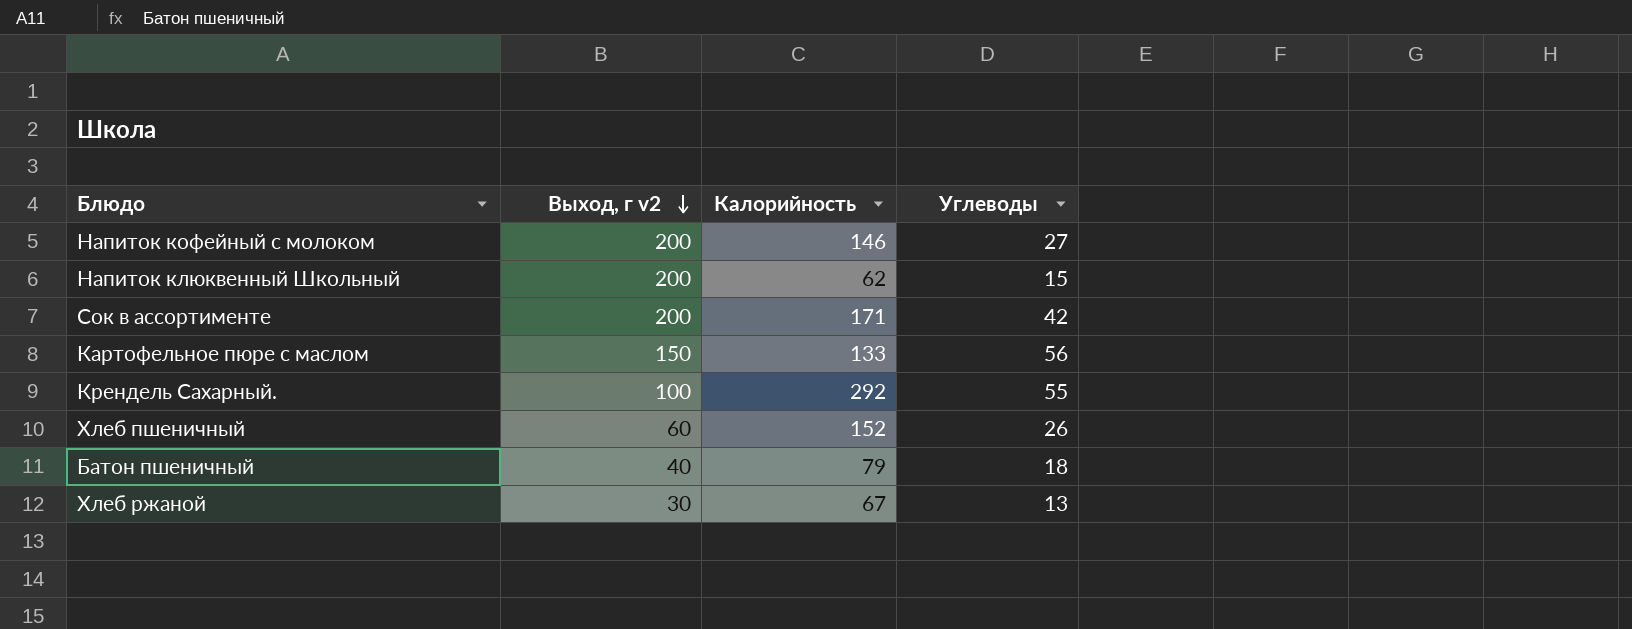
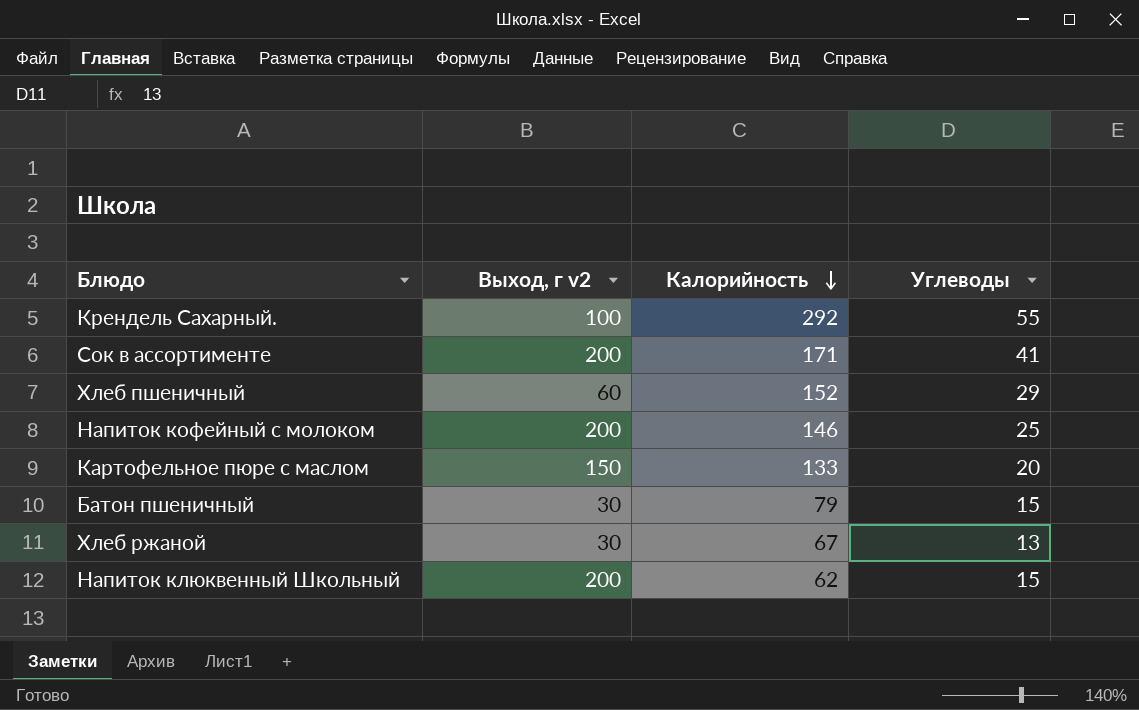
row order: Выход, г v2 descending -> Калорийность descending
Сок в ассортименте | Углеводы: 42 -> 41
Хлеб пшеничный | Углеводы: 26 -> 29
Напиток кофейный с молоком | Углеводы: 27 -> 25
Картофельное пюре с маслом | Углеводы: 56 -> 20
Батон пшеничный | Выход, г v2: 40 -> 30
Батон пшеничный | Углеводы: 18 -> 15

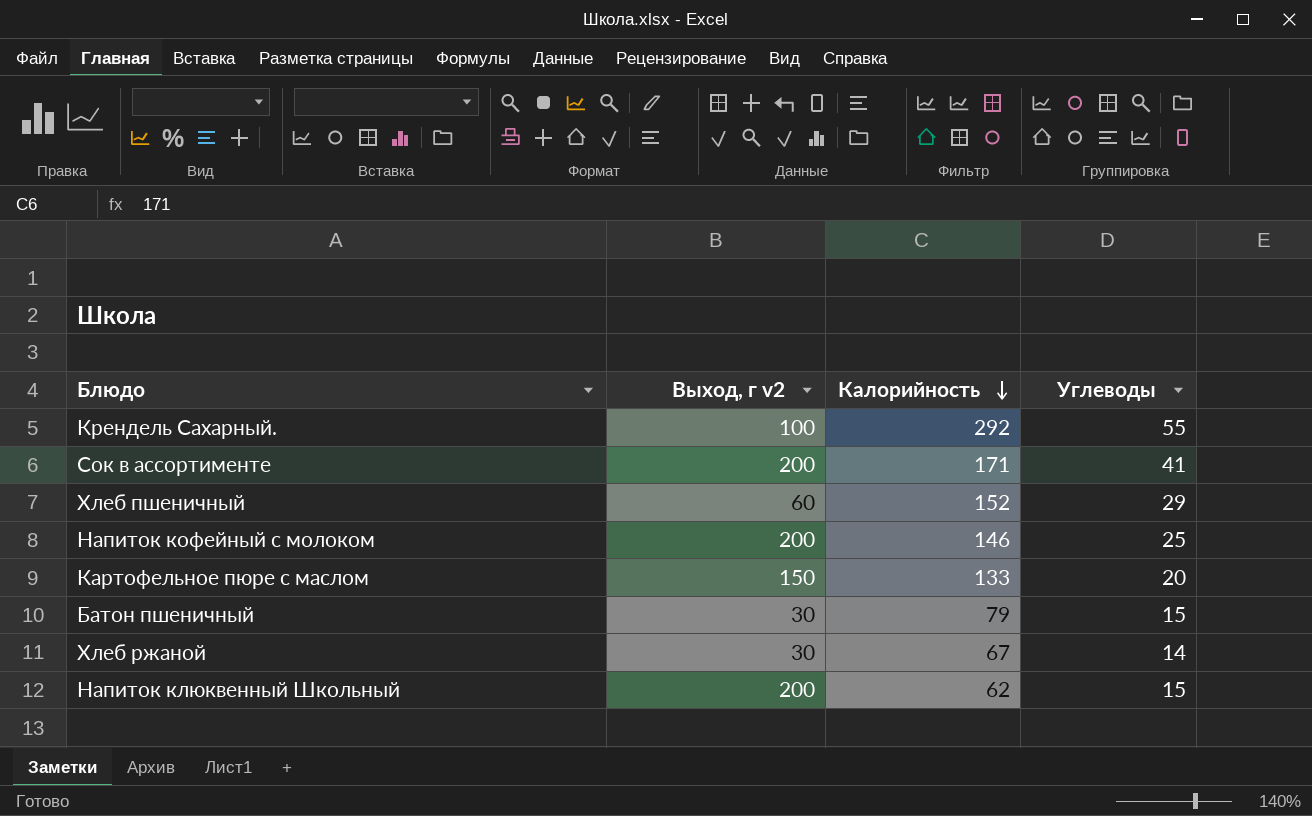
Хлеб ржаной | Углеводы: 13 -> 14

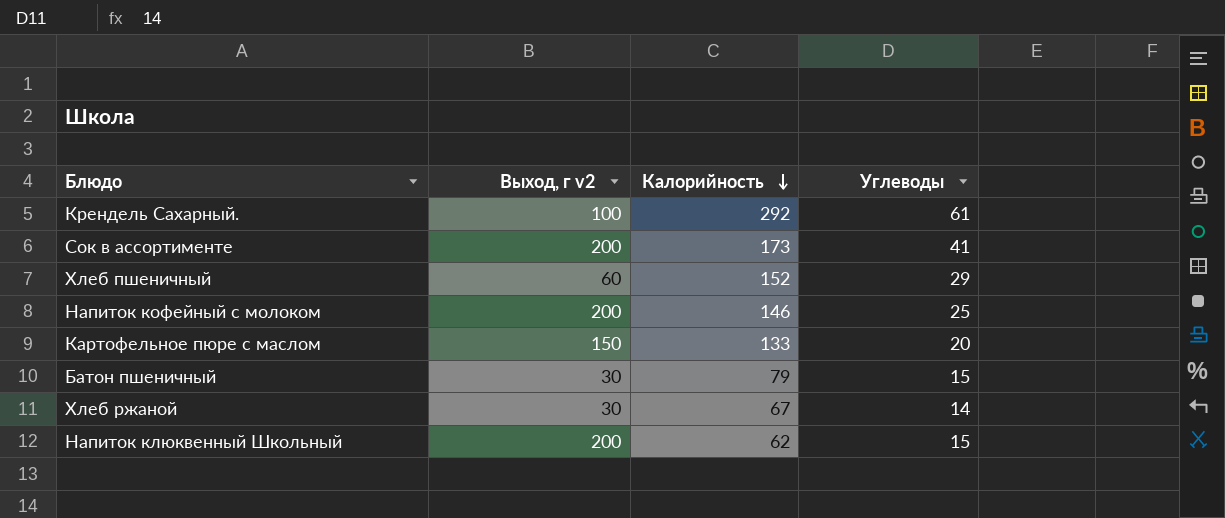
Крендель Сахарный. | Углеводы: 55 -> 61
Сок в ассортименте | Калорийность: 171 -> 173

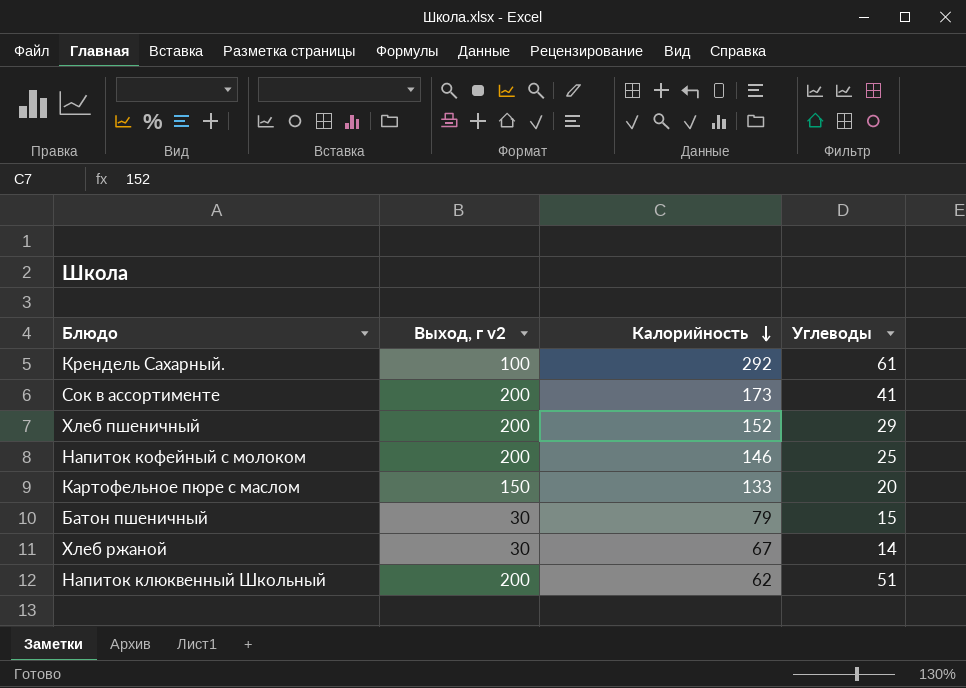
Хлеб пшеничный | Выход, г v2: 60 -> 200
Напиток клюквенный Школьный | Углеводы: 15 -> 51

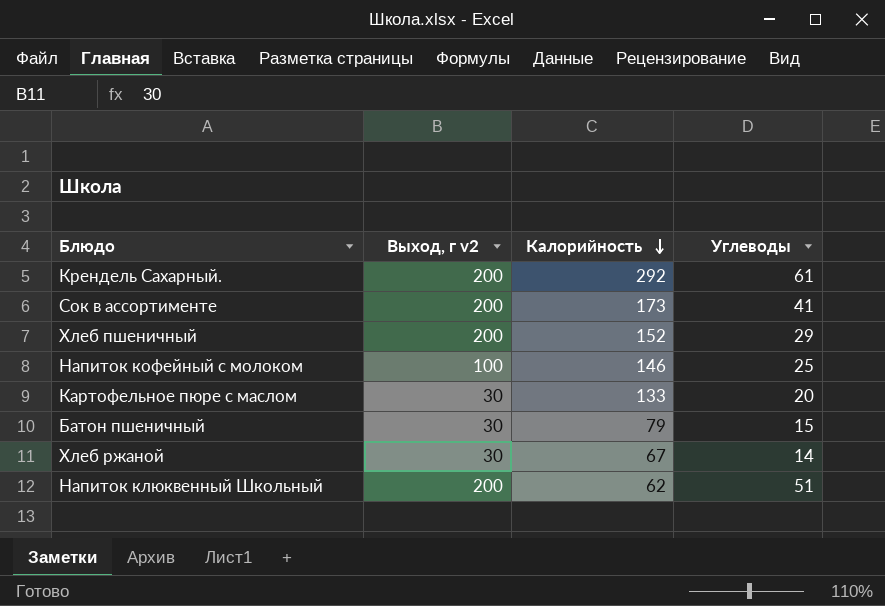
Крендель Сахарный. | Выход, г v2: 100 -> 200
Напиток кофейный с молоком | Выход, г v2: 200 -> 100
Картофельное пюре с маслом | Выход, г v2: 150 -> 30

